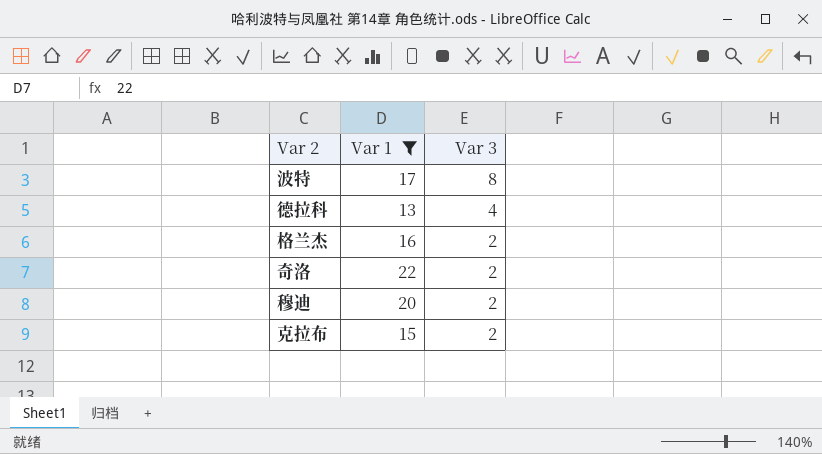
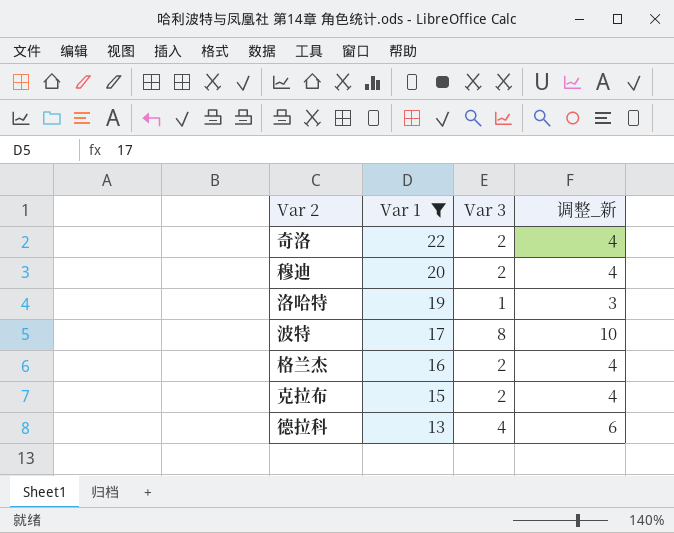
row order: Var 3 descending -> Var 1 descending
column 调整_新 | formula: none -> [Var 3] + 2
row 洛哈特: none -> 19 | 1 | 3

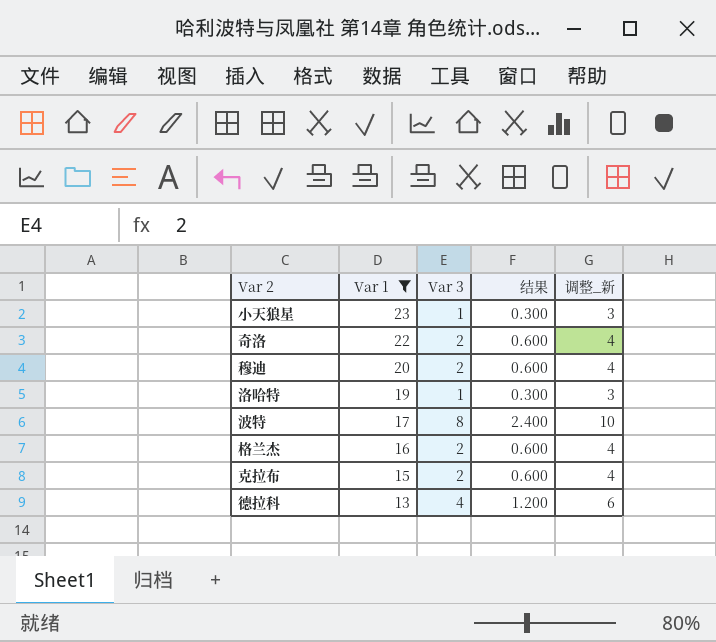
column 结果 | formula: none -> [Var 3] * 0.3
row 小天狼星: none -> 23 | 1 | 0.300 | 3

